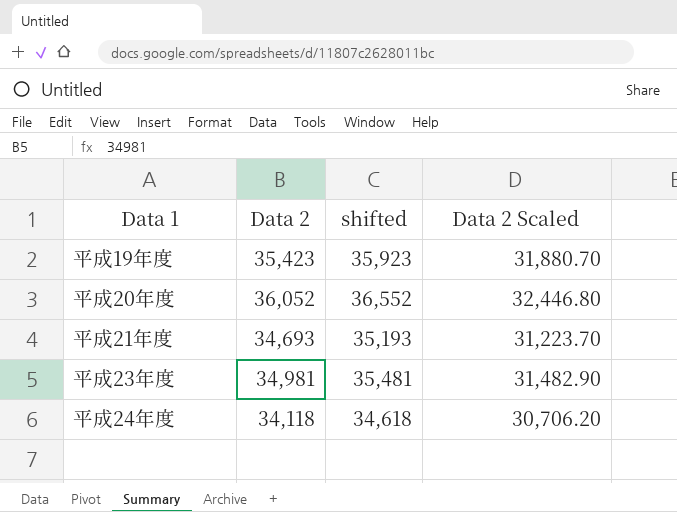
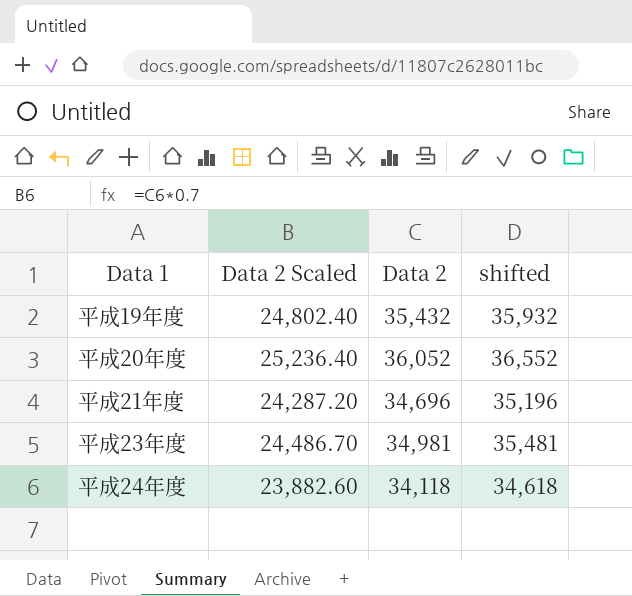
column Data 2 Scaled | formula: [Data 2] * 0.9 -> [Data 2] * 0.7
column Data 2 Scaled | position: 4 -> 2
平成19年度 | Data 2: 35,423 -> 35,432
平成19年度 | shifted: 35,923 -> 35,932
平成21年度 | Data 2: 34,693 -> 34,696
平成21年度 | shifted: 35,193 -> 35,196

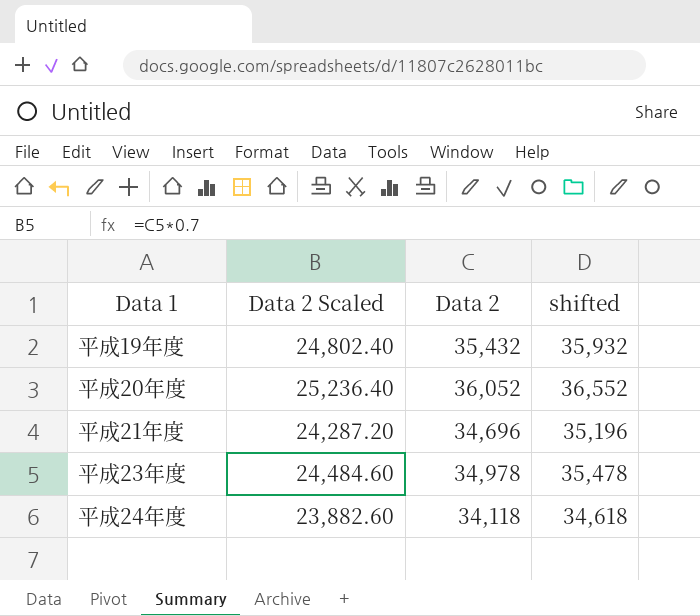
平成23年度 | Data 2 Scaled: 24,486.70 -> 24,484.60
平成23年度 | Data 2: 34,981 -> 34,978
平成23年度 | shifted: 35,481 -> 35,478

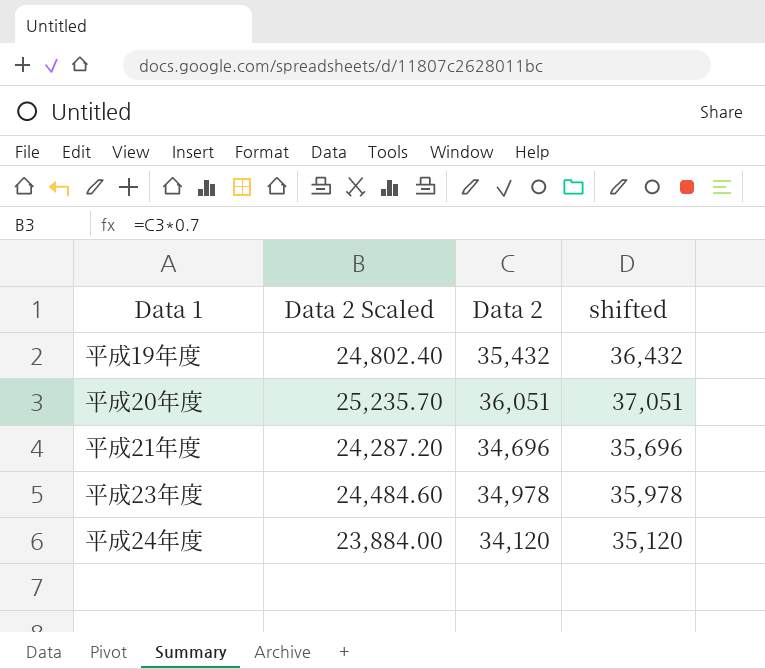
column shifted | formula: [Data 2] + 500 -> [Data 2] + 1000
平成20年度 | Data 2 Scaled: 25,236.40 -> 25,235.70
平成20年度 | Data 2: 36,052 -> 36,051
平成24年度 | Data 2 Scaled: 23,882.60 -> 23,884.00
平成24年度 | Data 2: 34,118 -> 34,120

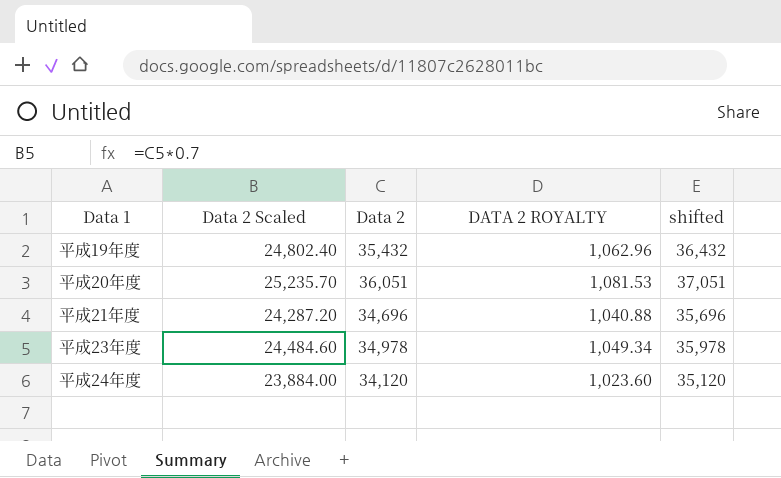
column DATA 2 ROYALTY | formula: none -> [Data 2] * 0.03

